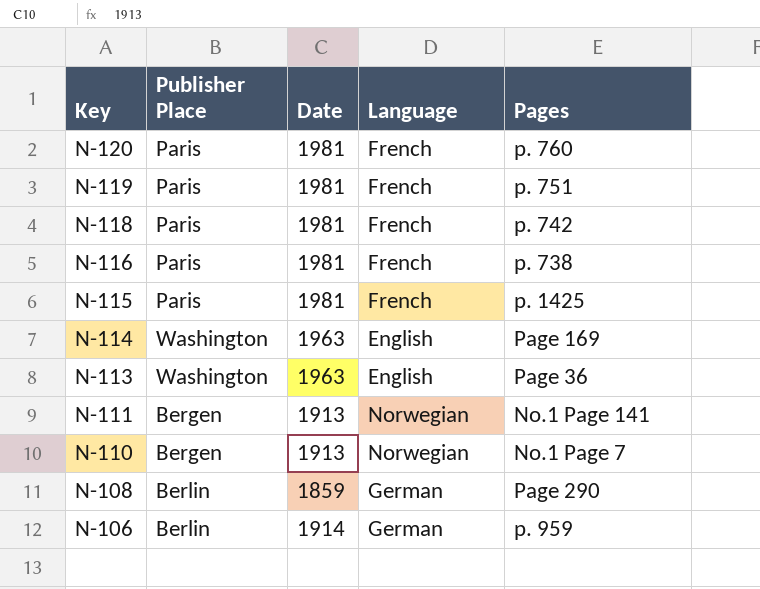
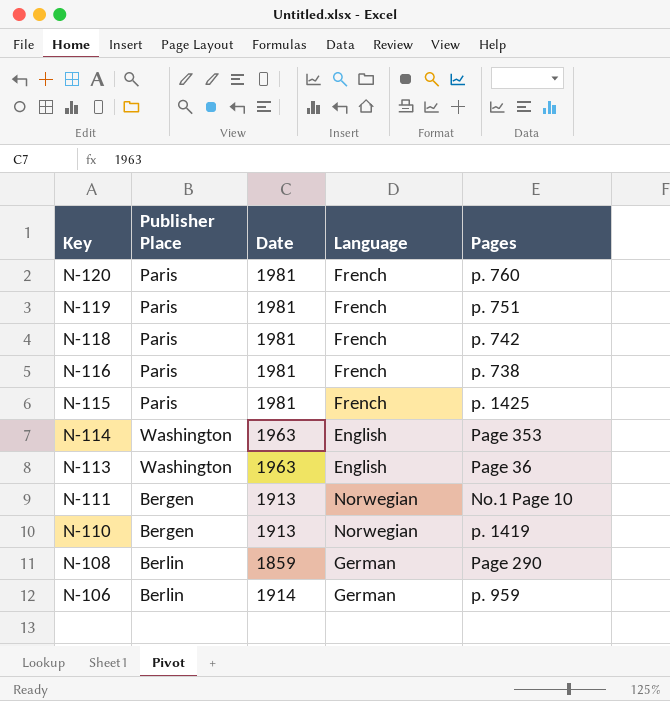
N-114 | Pages: Page 169 -> Page 353
N-111 | Pages: No.1 Page 141 -> No.1 Page 10
N-110 | Pages: No.1 Page 7 -> p. 1419

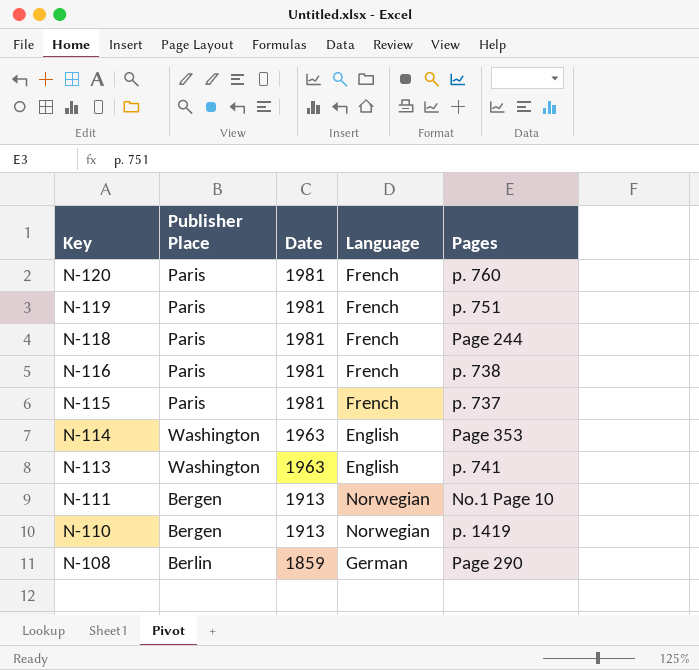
row N-106: Berlin | 1914 | German | p. 959 -> none
N-118 | Pages: p. 742 -> Page 244
N-115 | Pages: p. 1425 -> p. 737
N-113 | Pages: Page 36 -> p. 741

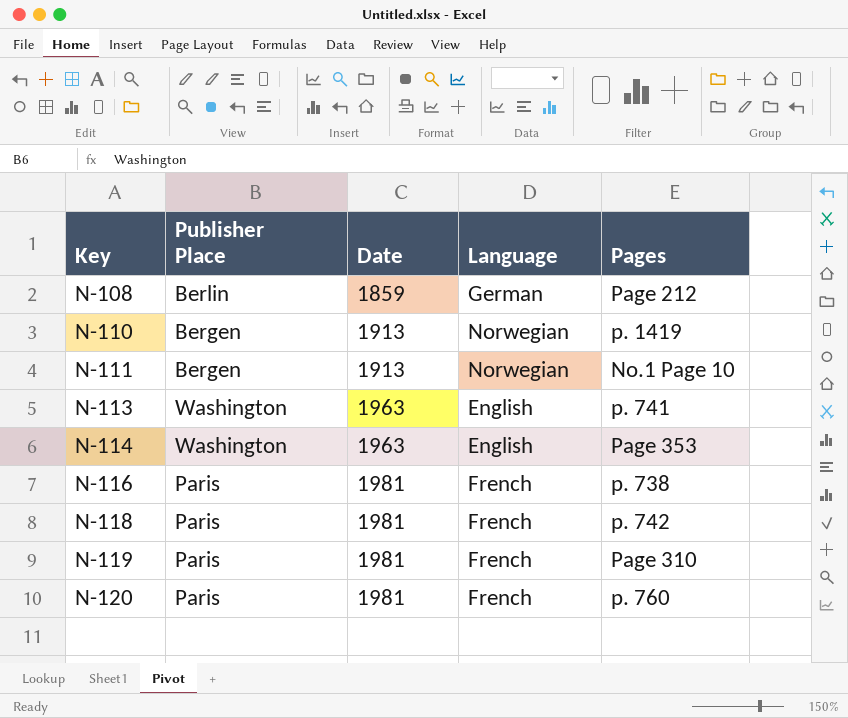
row order: Key descending -> Key ascending
row N-115: Paris | 1981 | French | p. 737 -> none
N-108 | Pages: Page 290 -> Page 212
N-118 | Pages: Page 244 -> p. 742
N-119 | Pages: p. 751 -> Page 310

